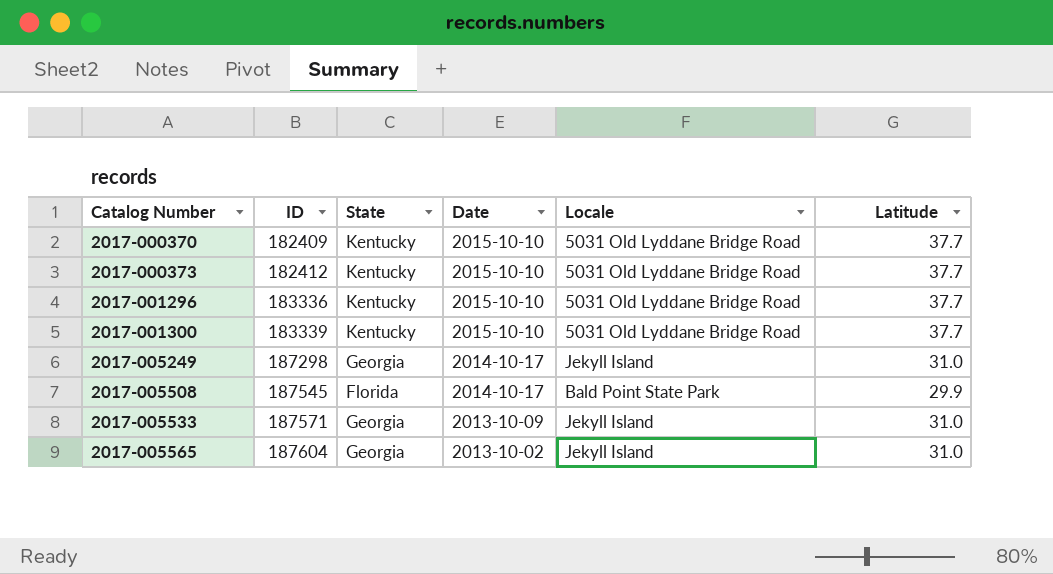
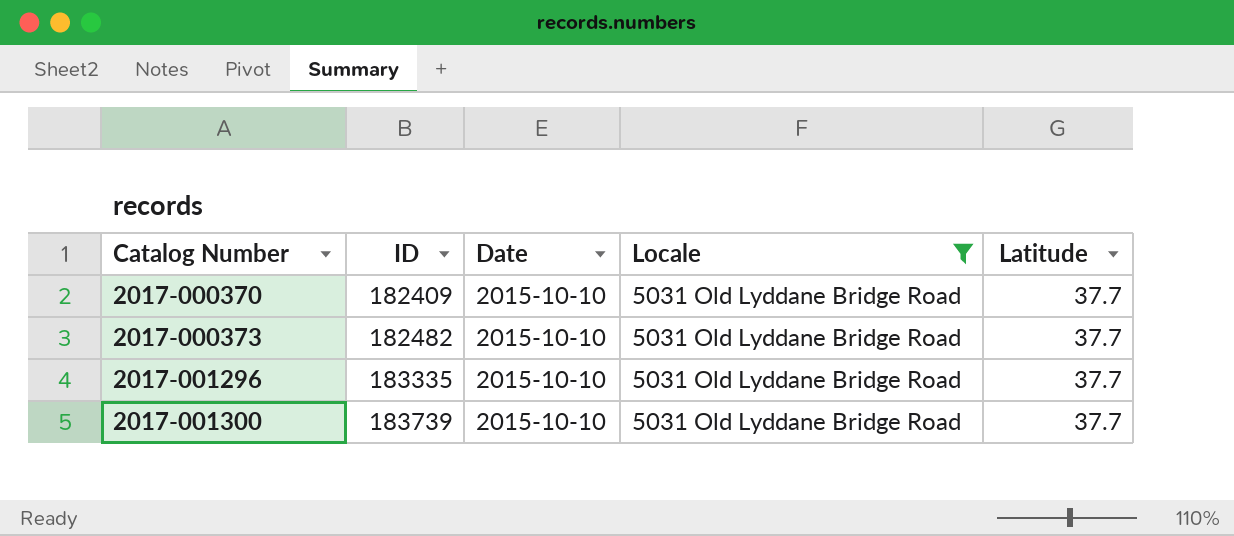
filter: none -> Locale = 5031 Old Lyddane Bridge Road
column State | position: 3 -> none
2017-000373 | ID: 182412 -> 182482
2017-001296 | ID: 183336 -> 183335
2017-001300 | ID: 183339 -> 183739

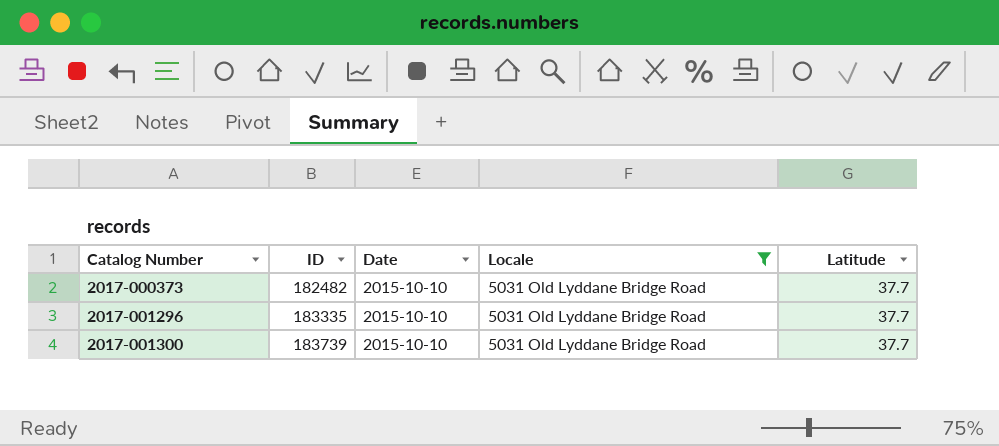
row 2017-000370: 182409 | 2015-10-10 | 5031 Old Lyddane Bridge Road | 37.7 -> none

